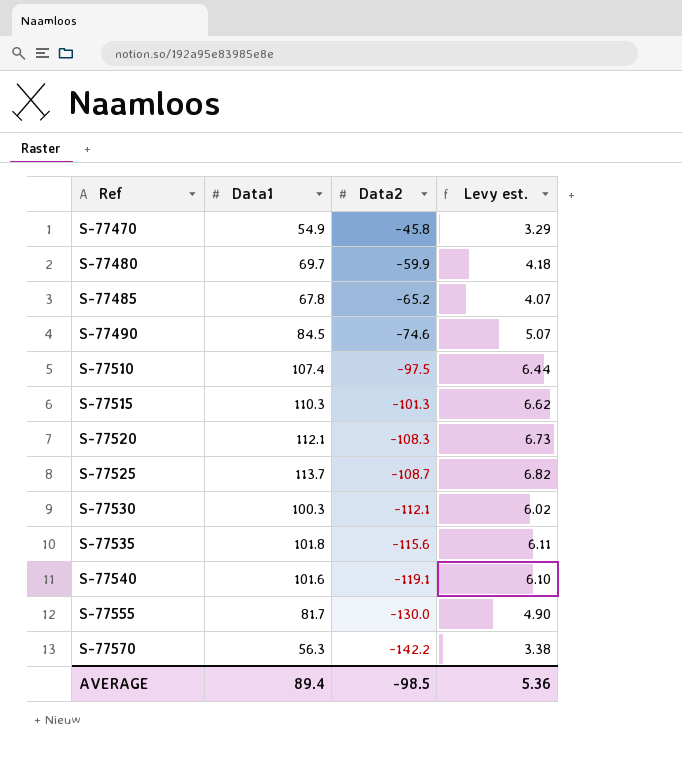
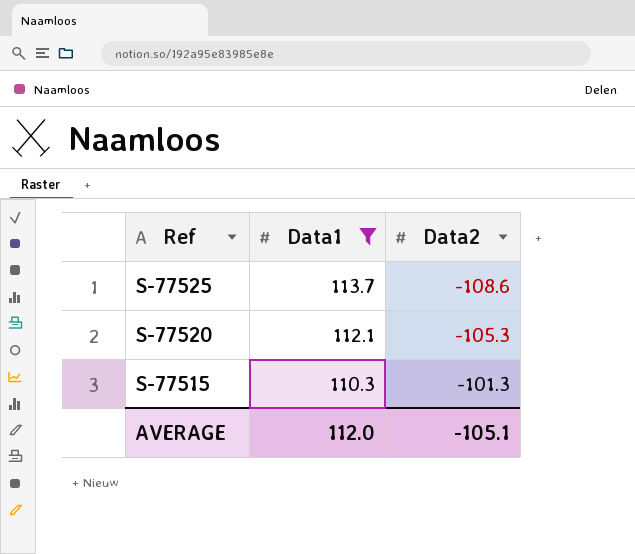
filter: none -> Data1 >= 110.3
row order: Ref ascending -> Ref descending
column Levy est. | formula: [Data1] * 0.06 -> none
S-77525 | Data2: -108.7 -> -108.6
S-77520 | Data2: -108.3 -> -105.3
AVERAGE | Data1: 89.4 -> 112.0
AVERAGE | Data2: -98.5 -> -105.1

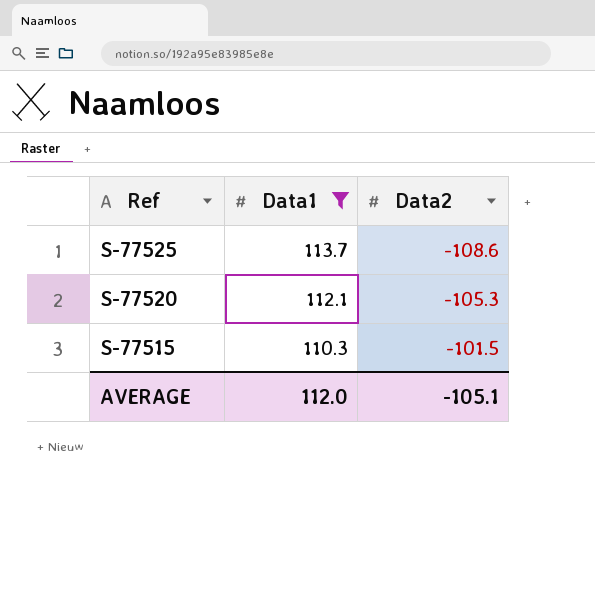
S-77515 | Data2: -101.3 -> -101.5

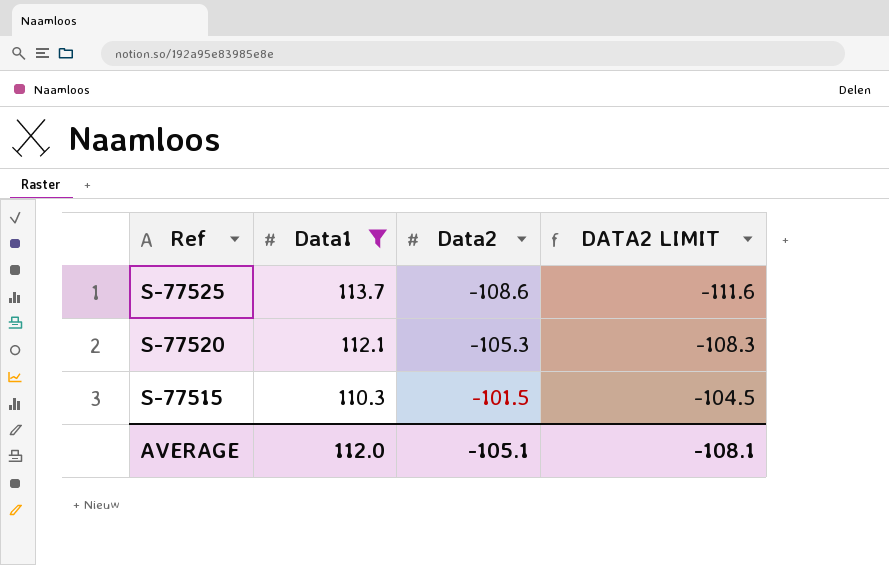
column DATA2 LIMIT | formula: none -> [Data2] - 3

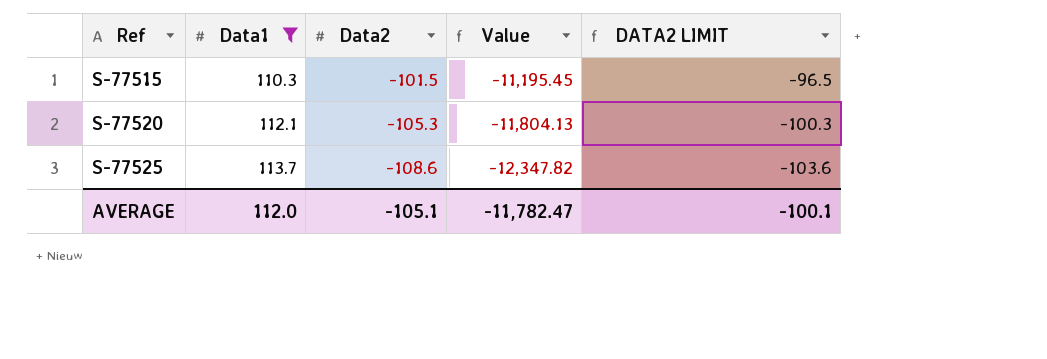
row order: Ref descending -> Ref ascending
column Value | formula: none -> [Data1] * [Data2]
column DATA2 LIMIT | formula: [Data2] - 3 -> [Data2] + 5
AVERAGE | DATA2 LIMIT: -108.1 -> -100.1

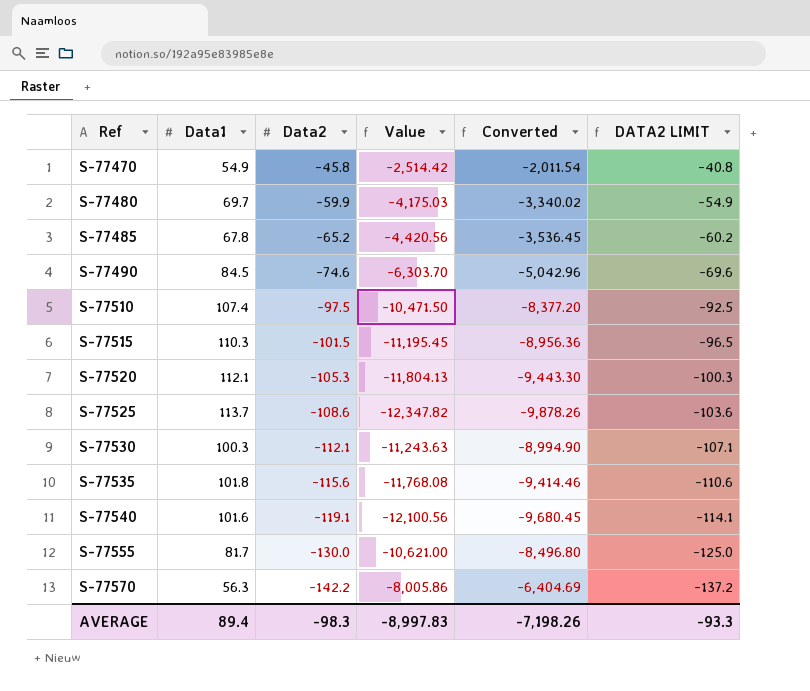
filter: Data1 >= 110.3 -> none
column Converted | formula: none -> [Value] * 0.8
AVERAGE | Data1: 112.0 -> 89.4
AVERAGE | Data2: -105.1 -> -98.3
AVERAGE | Value: -11,782.47 -> -8,997.83
AVERAGE | DATA2 LIMIT: -100.1 -> -93.3

